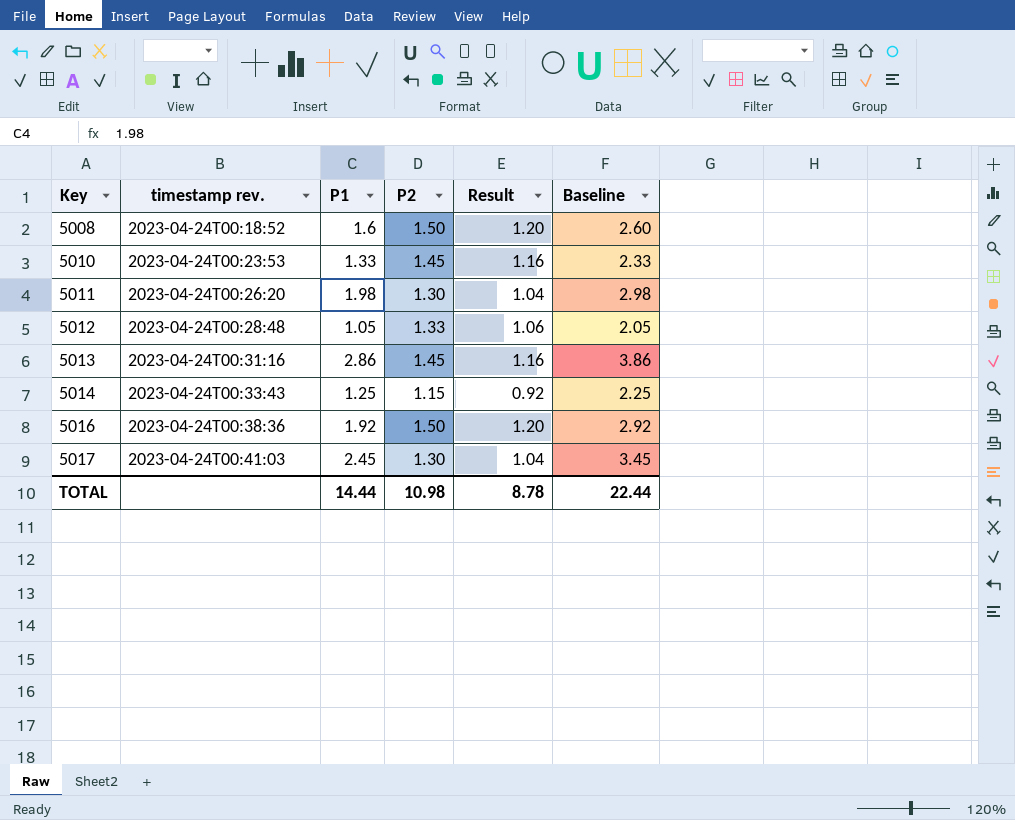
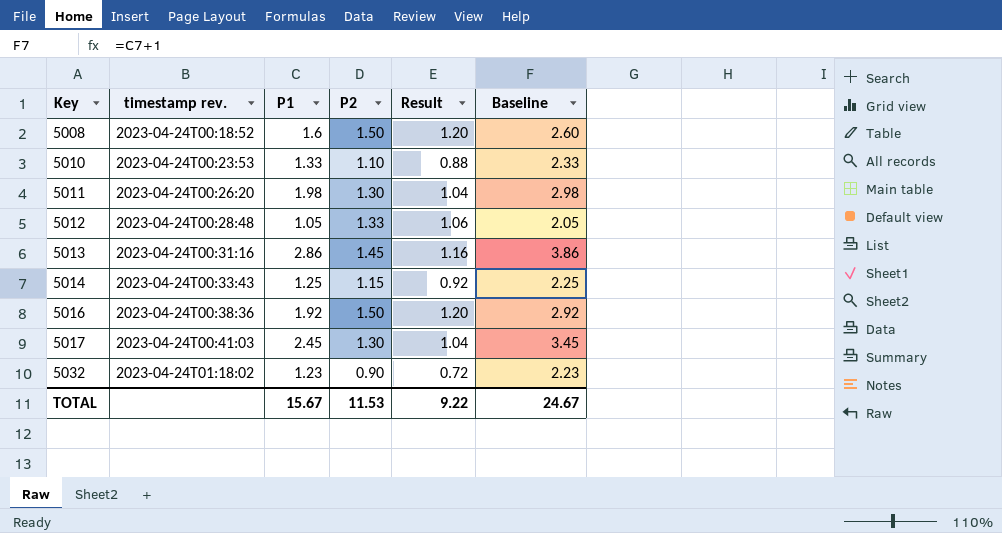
5010 | P2: 1.45 -> 1.10
5010 | Result: 1.16 -> 0.88
row 5032: none -> 2023-04-24T01:18:02 | 1.23 | 0.90 | 0.72 | 2.23
TOTAL | P1: 14.44 -> 15.67
TOTAL | P2: 10.98 -> 11.53
TOTAL | Result: 8.78 -> 9.22
TOTAL | Baseline: 22.44 -> 24.67

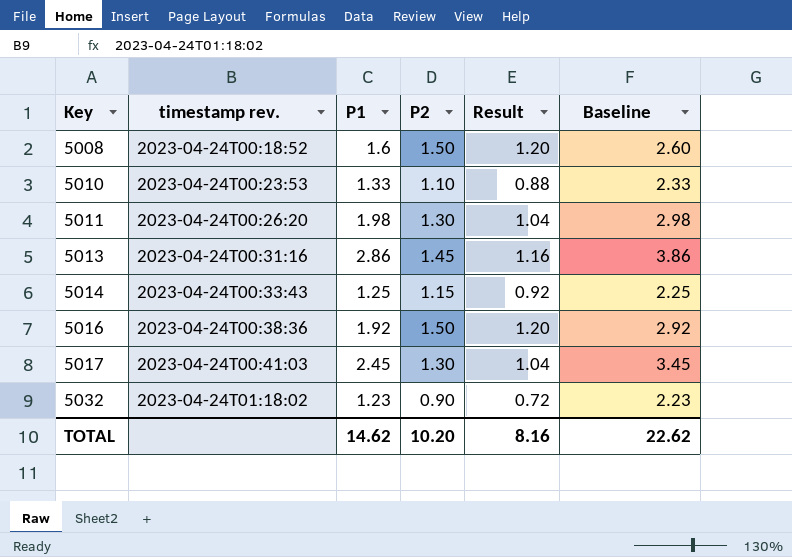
row 5012: 2023-04-24T00:28:48 | 1.05 | 1.33 | 1.06 | 2.05 -> none
TOTAL | P1: 15.67 -> 14.62
TOTAL | P2: 11.53 -> 10.20
TOTAL | Result: 9.22 -> 8.16
TOTAL | Baseline: 24.67 -> 22.62

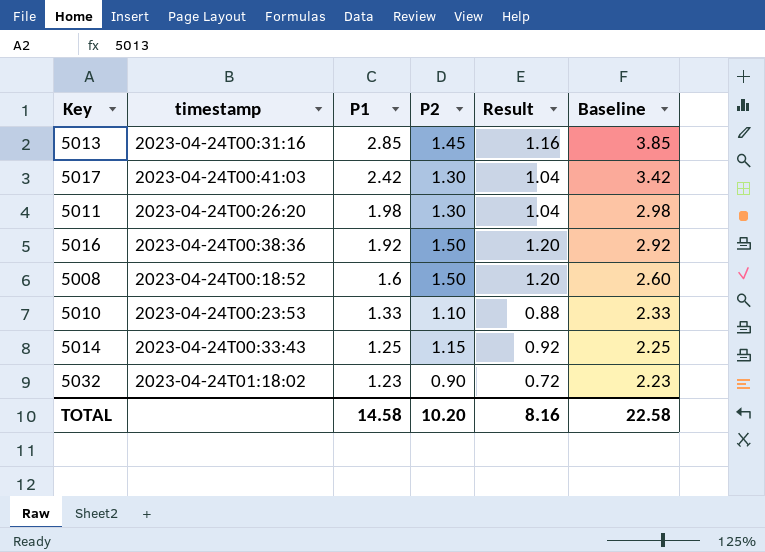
row order: Key ascending -> P1 descending
column name: timestamp rev. -> timestamp
5013 | P1: 2.86 -> 2.85
5013 | Baseline: 3.86 -> 3.85
5017 | P1: 2.45 -> 2.42
5017 | Baseline: 3.45 -> 3.42
TOTAL | P1: 14.62 -> 14.58
TOTAL | Baseline: 22.62 -> 22.58

